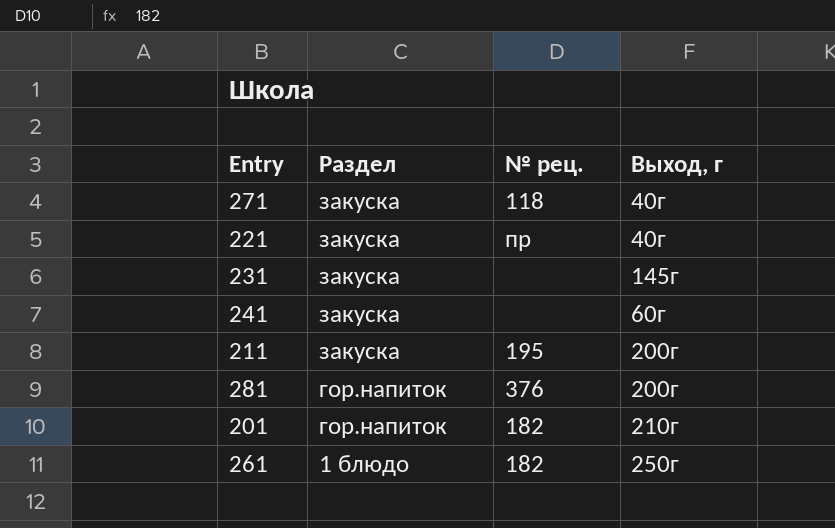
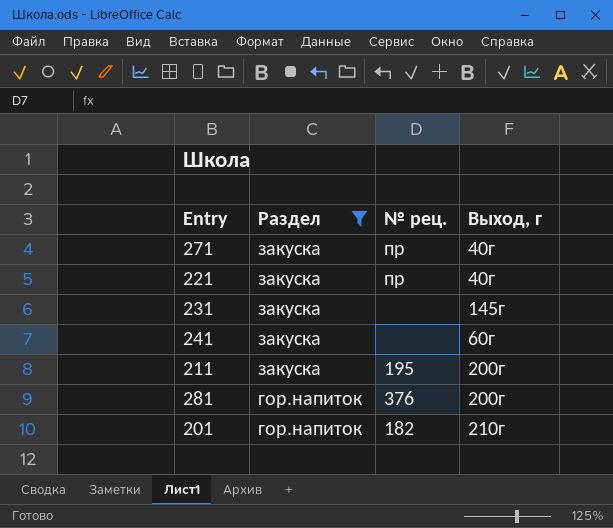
filter: none -> Раздел != 1 блюдо
271 | № рец.: 118 -> пр

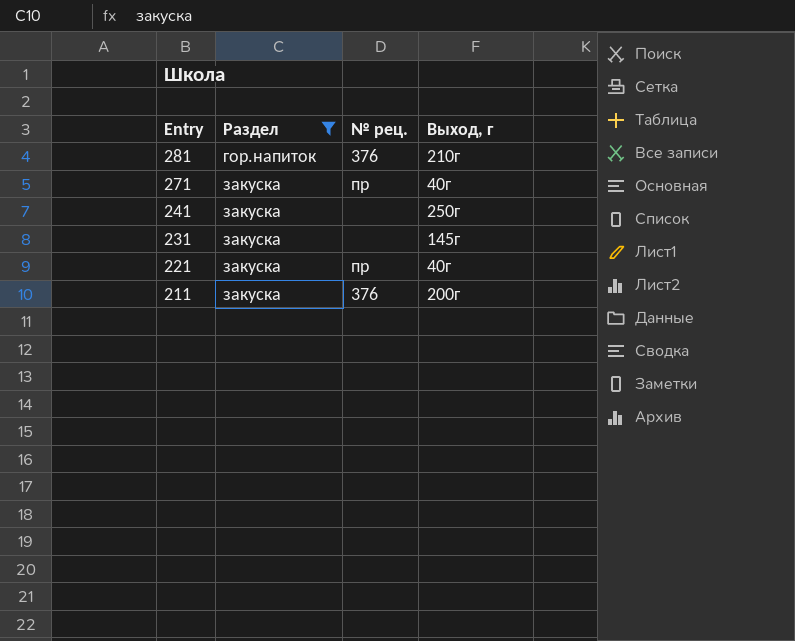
row order: Раздел descending -> Entry descending
row 201: гор.напиток | 182 | 210г -> none
281 | Выход, г: 200г -> 210г
241 | Выход, г: 60г -> 250г
211 | № рец.: 195 -> 376

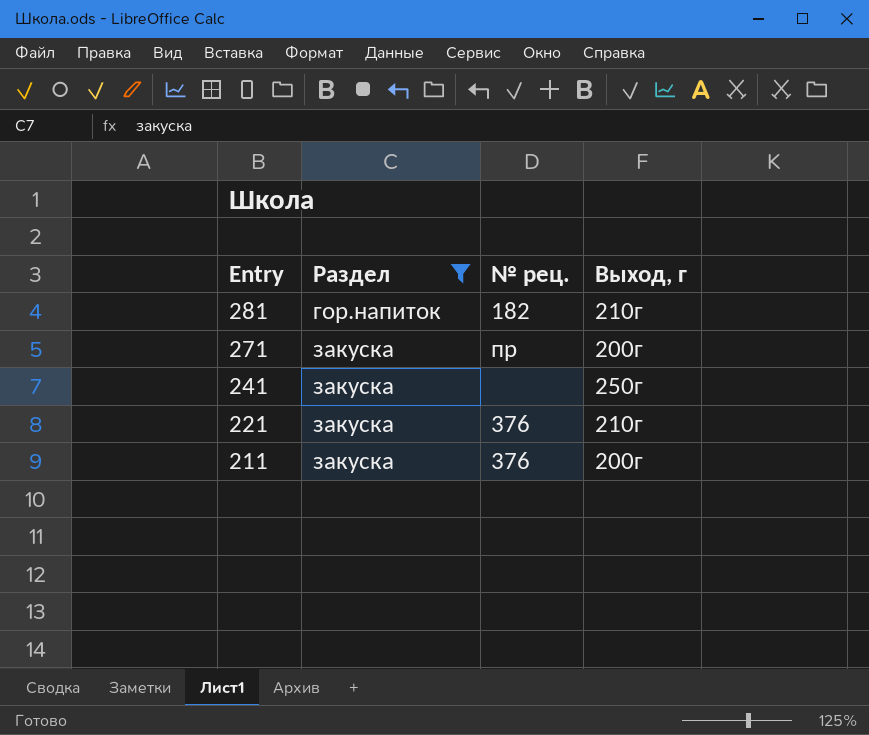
row 231: закуска | none | 145г -> none
281 | № рец.: 376 -> 182
271 | Выход, г: 40г -> 200г
221 | № рец.: пр -> 376
221 | Выход, г: 40г -> 210г

